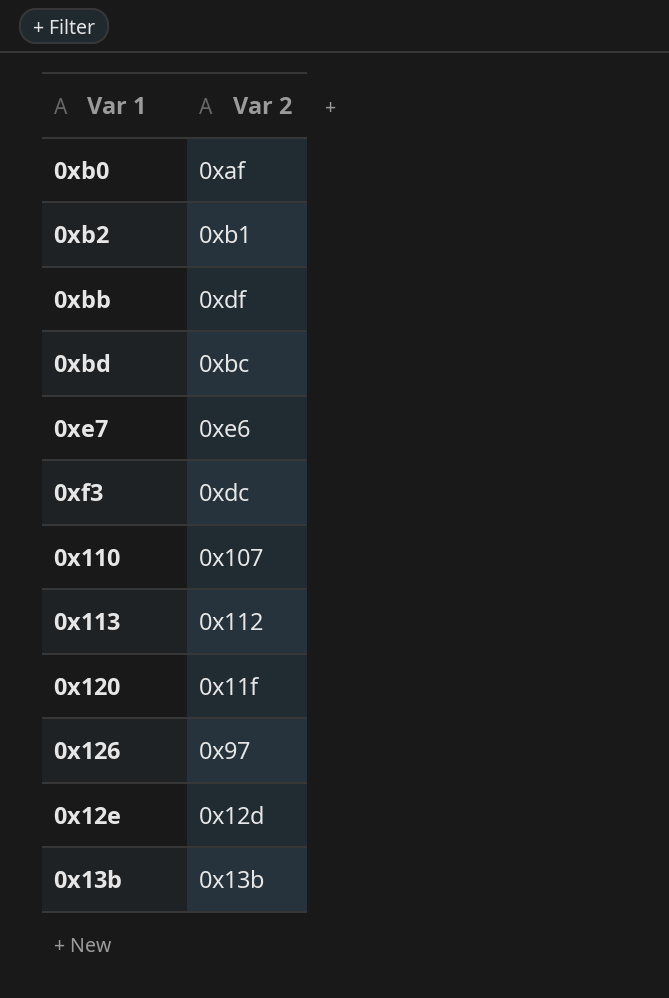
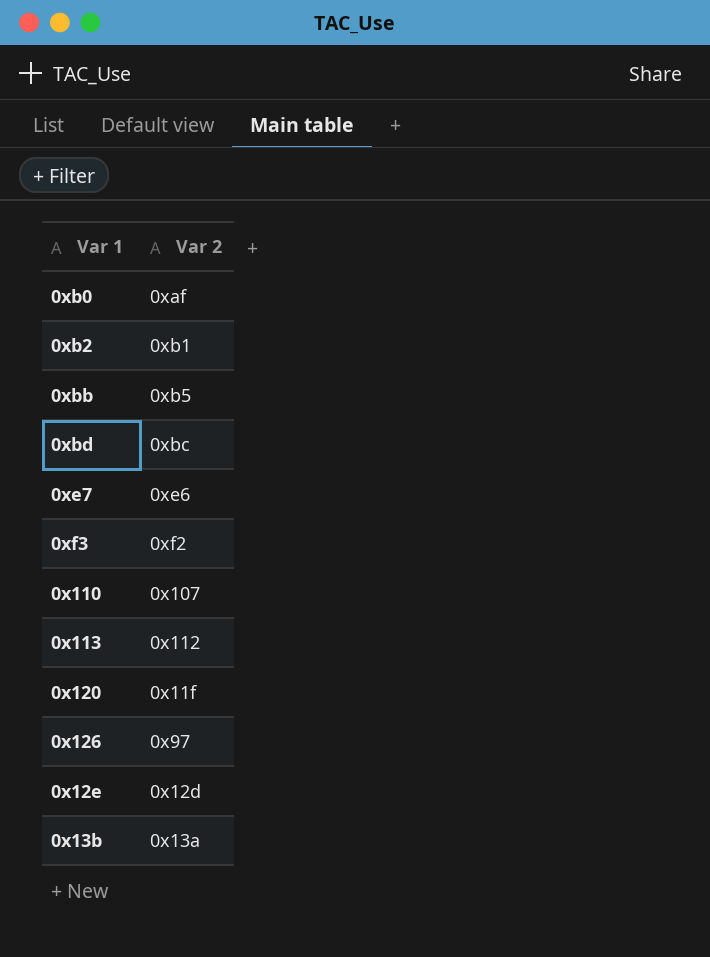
0xbb | Var 2: 0xdf -> 0xb5
0xf3 | Var 2: 0xdc -> 0xf2
0x13b | Var 2: 0x13b -> 0x13a

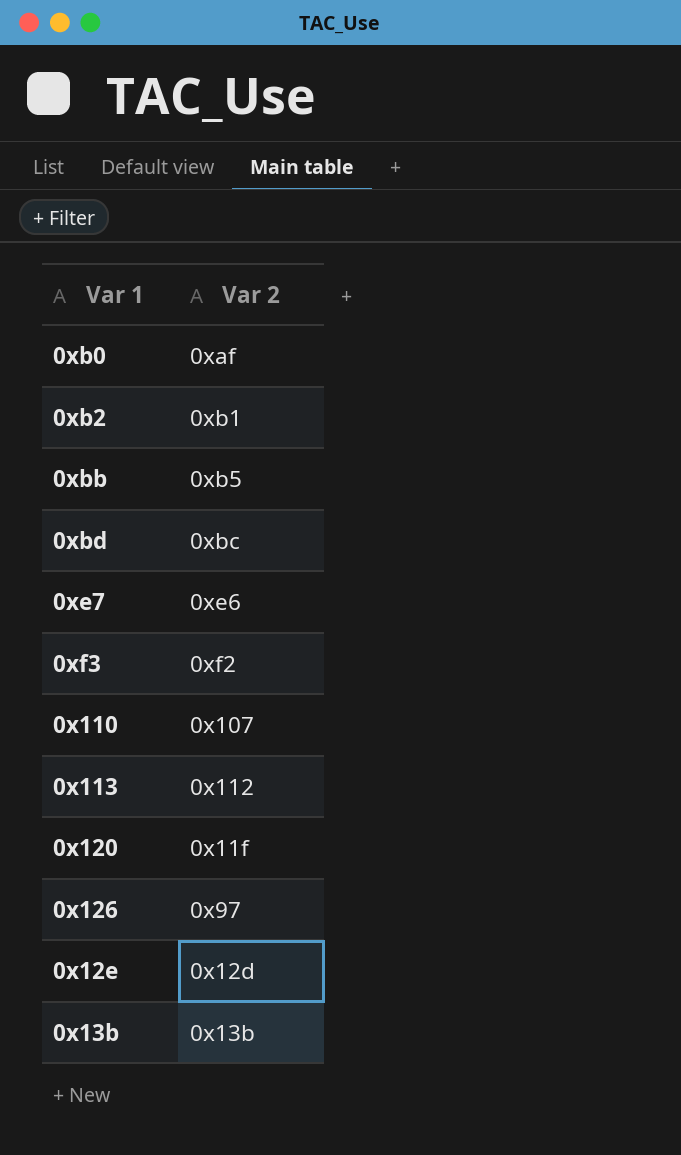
0x13b | Var 2: 0x13a -> 0x13b

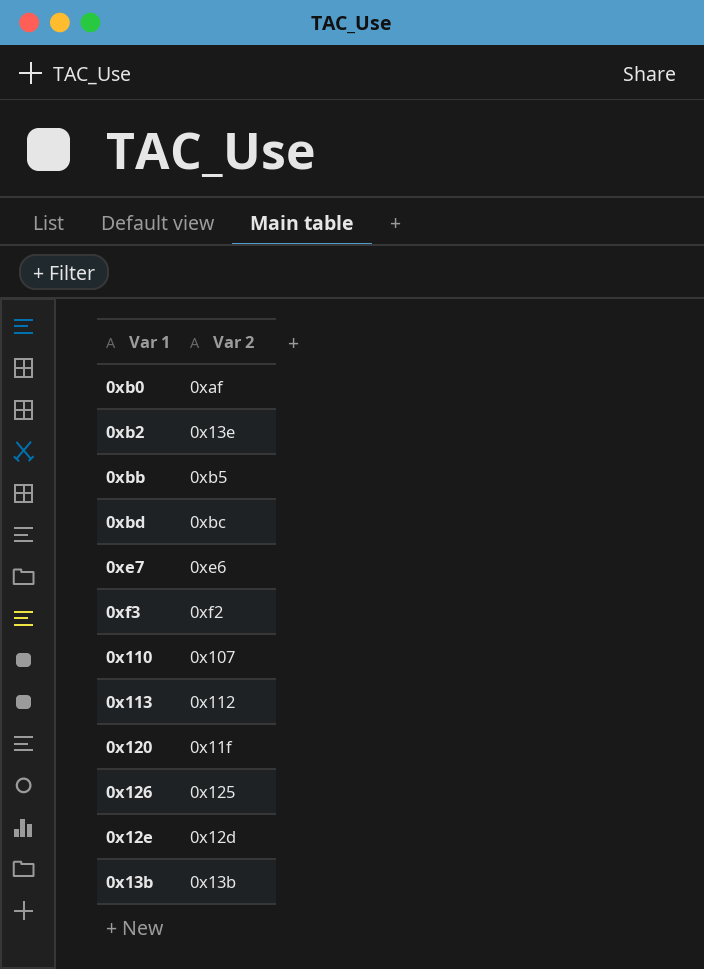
0xb2 | Var 2: 0xb1 -> 0x13e
0x126 | Var 2: 0x97 -> 0x125

